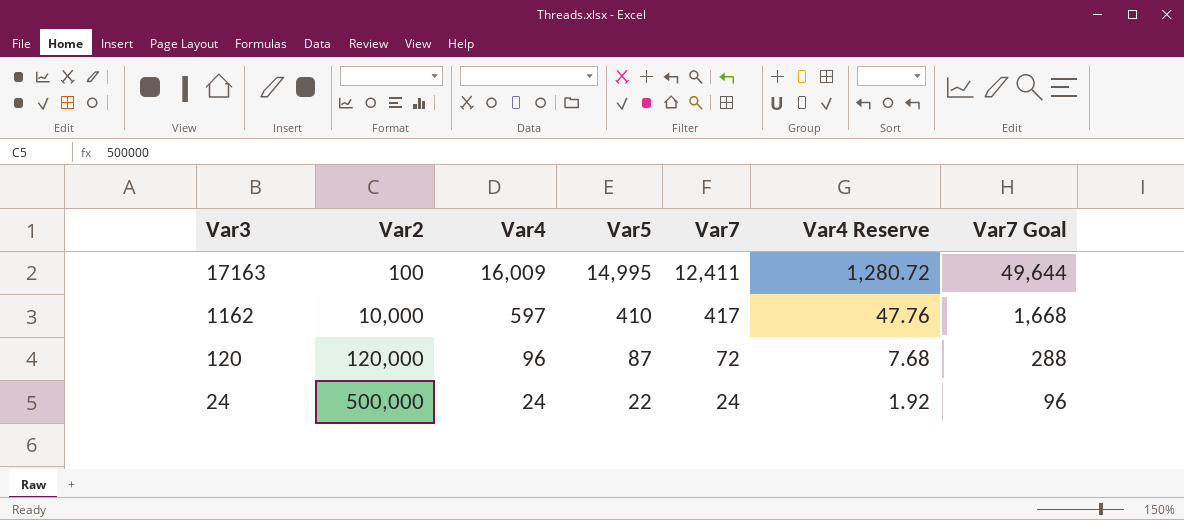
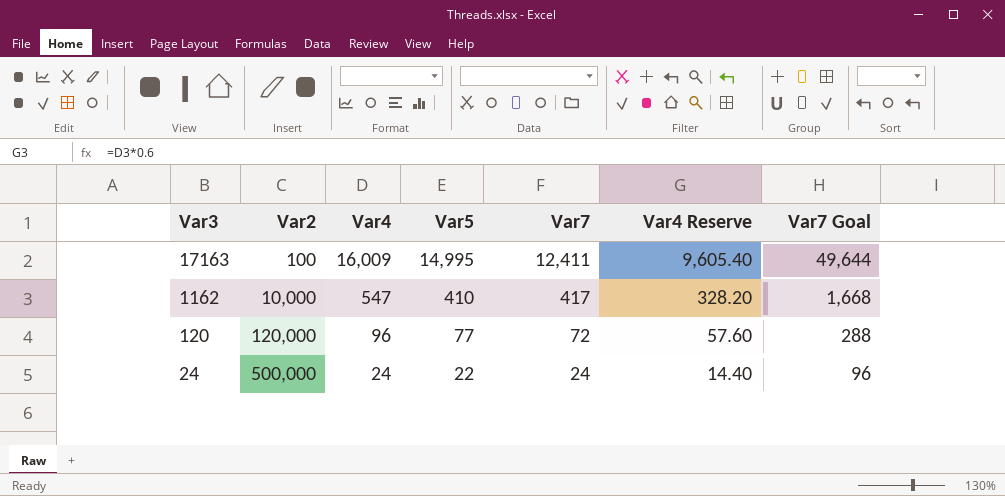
column Var4 Reserve | formula: [Var4] * 0.08 -> [Var4] * 0.6
1162 | Var4: 597 -> 547
120 | Var5: 87 -> 77

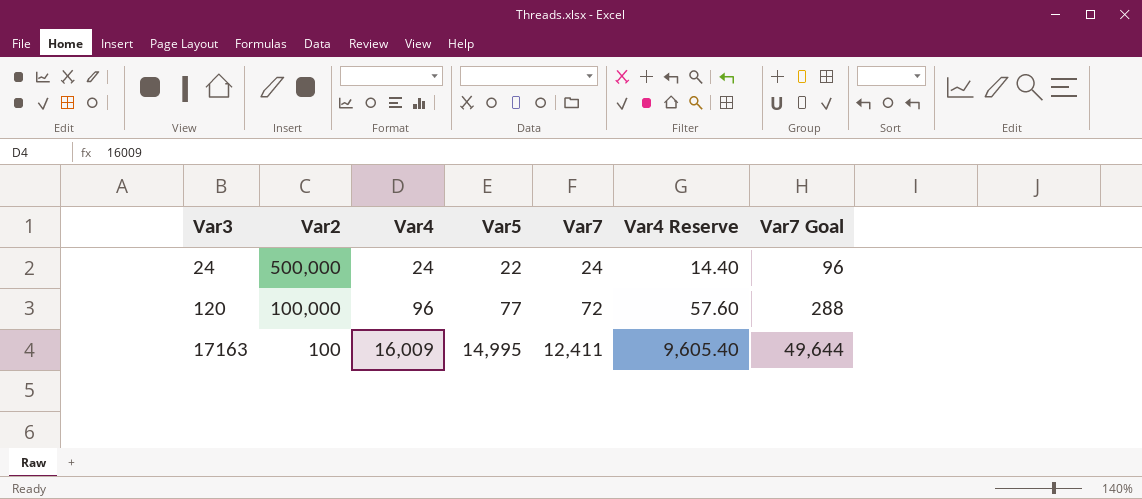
row order: Var3 descending -> Var3 ascending
row 1162: 10,000 | 547 | 410 | 417 | 328.20 | 1,668 -> none
120 | Var2: 120,000 -> 100,000

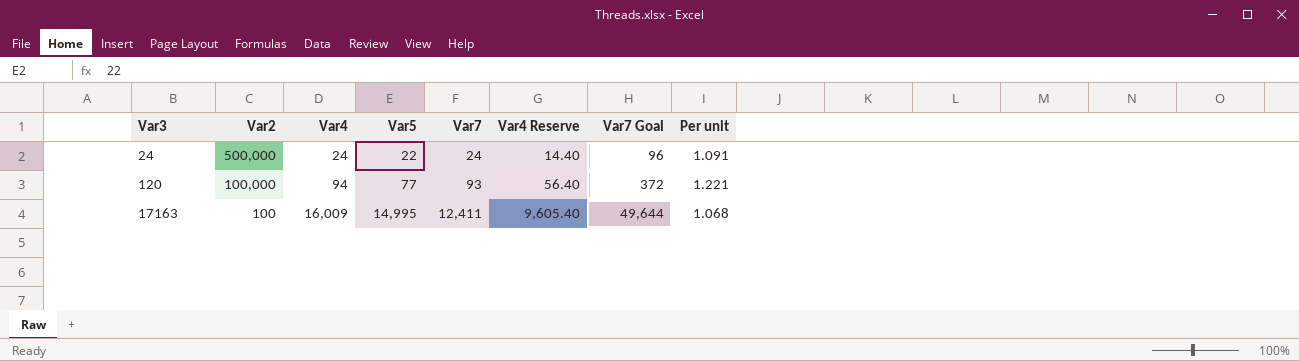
column Per unit | formula: none -> [Var4] / [Var5]
120 | Var4: 96 -> 94
120 | Var7: 72 -> 93
120 | Var4 Reserve: 57.60 -> 56.40
120 | Var7 Goal: 288 -> 372

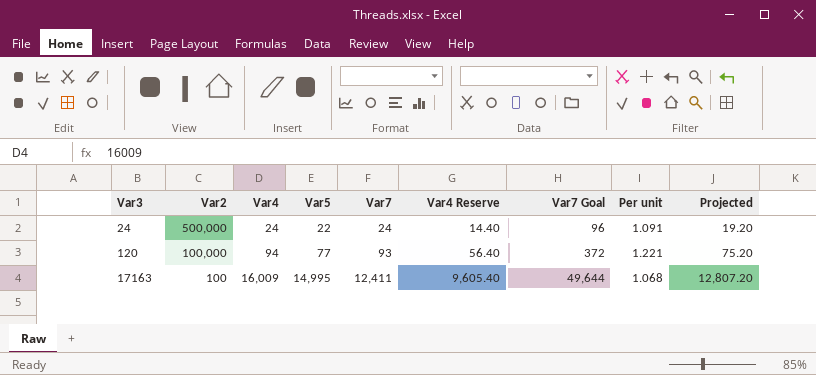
column Projected | formula: none -> [Var4] * 0.8

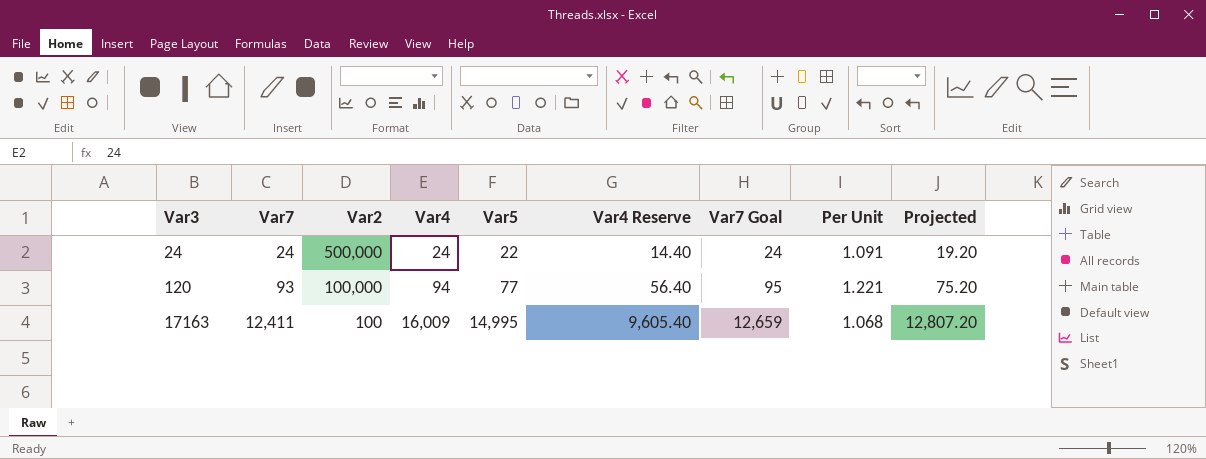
column Var7 | position: 5 -> 2
column Var7 Goal | formula: [Var7] * 4 -> [Var7] * 1.02
column name: Per unit -> Per Unit

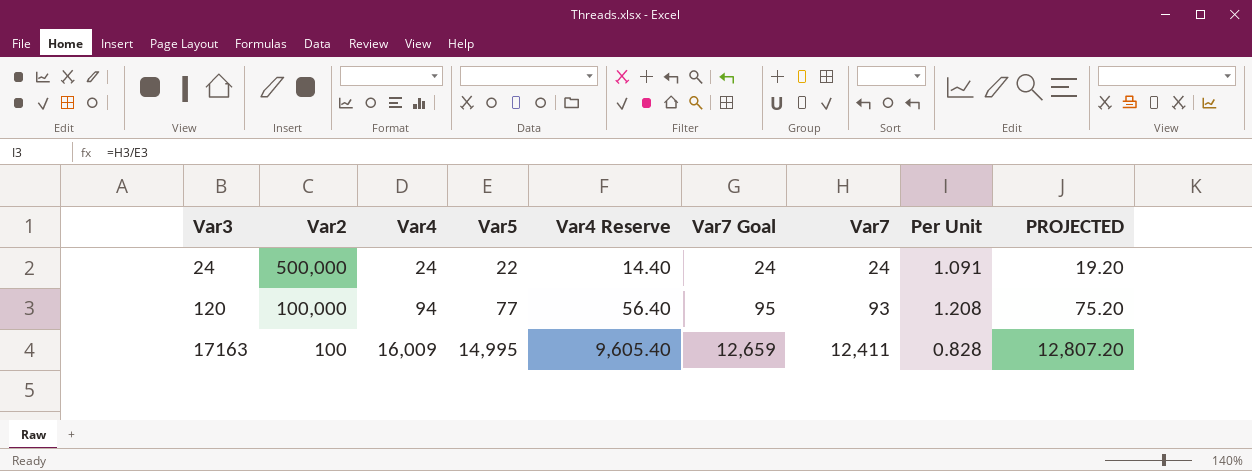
column Var7 | position: 2 -> 7
column Per Unit | formula: [Var4] / [Var5] -> [Var7] / [Var5]
column name: Projected -> PROJECTED

